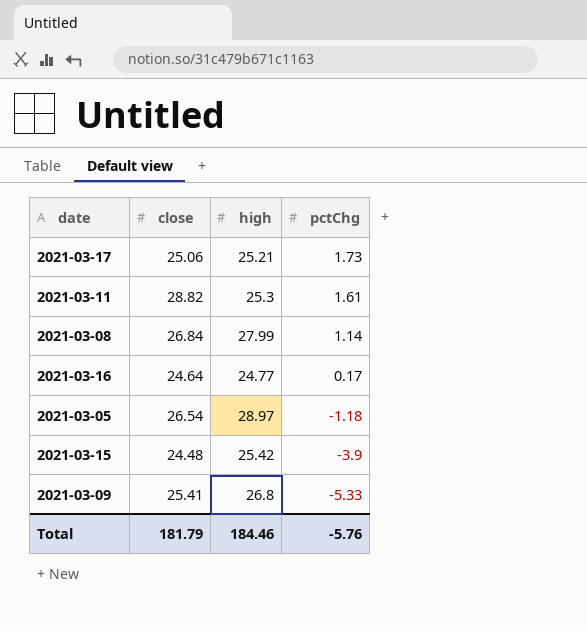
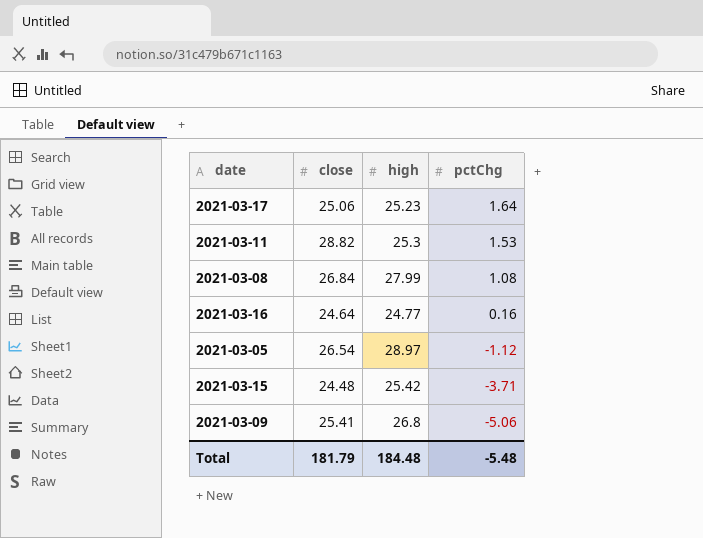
2021-03-17 | high: 25.21 -> 25.23
2021-03-17 | pctChg: 1.73 -> 1.64
2021-03-11 | pctChg: 1.61 -> 1.53
2021-03-08 | pctChg: 1.14 -> 1.08
2021-03-16 | pctChg: 0.17 -> 0.16
2021-03-05 | pctChg: -1.18 -> -1.12
2021-03-15 | pctChg: -3.9 -> -3.71
2021-03-09 | pctChg: -5.33 -> -5.06
Total | high: 184.46 -> 184.48
Total | pctChg: -5.76 -> -5.48

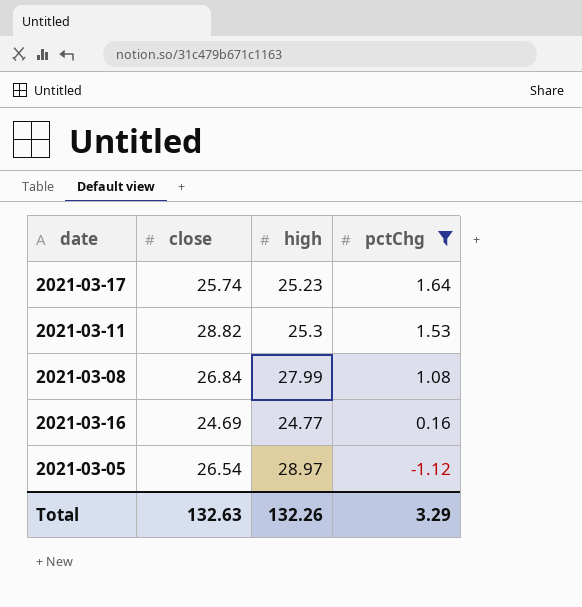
filter: none -> pctChg >= -1.12
2021-03-17 | close: 25.06 -> 25.74
2021-03-16 | close: 24.64 -> 24.69
Total | close: 181.79 -> 132.63
Total | high: 184.48 -> 132.26
Total | pctChg: -5.48 -> 3.29

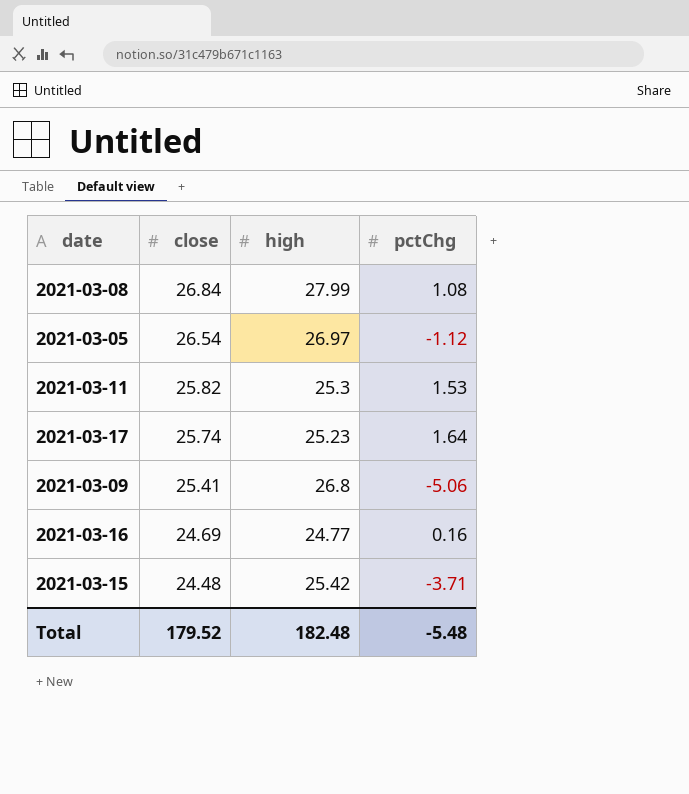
filter: pctChg >= -1.12 -> none
row order: pctChg descending -> close descending
2021-03-05 | high: 28.97 -> 26.97
2021-03-11 | close: 28.82 -> 25.82
Total | close: 132.63 -> 179.52
Total | high: 132.26 -> 182.48
Total | pctChg: 3.29 -> -5.48

